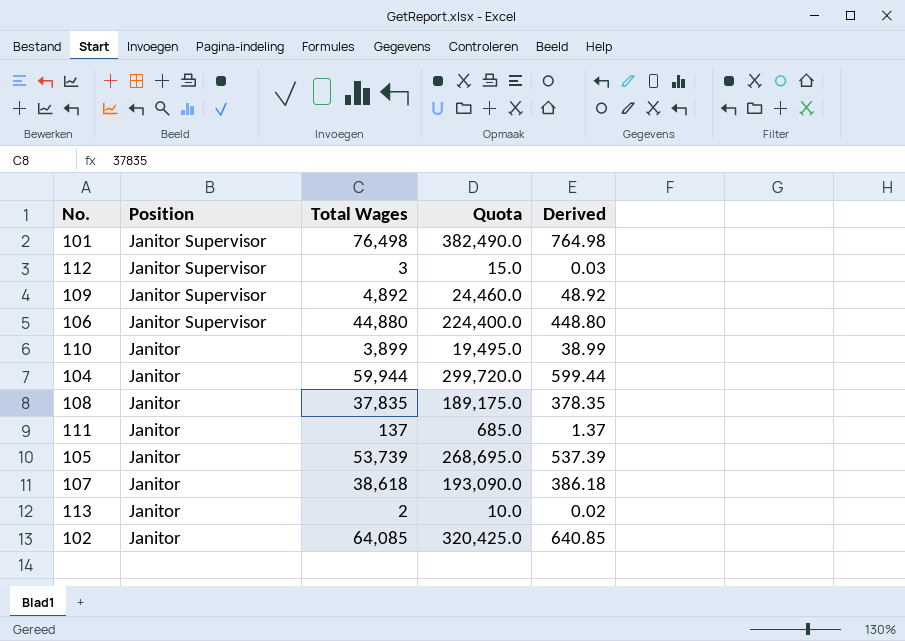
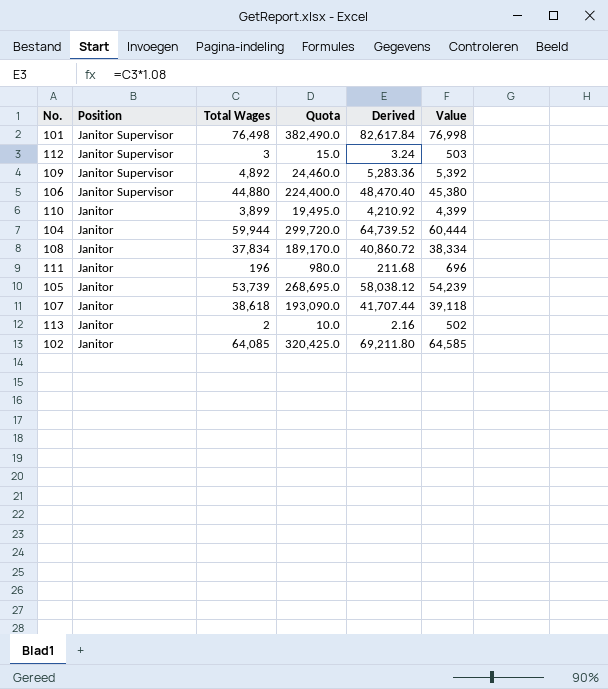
column Derived | formula: [Total Wages] * 0.01 -> [Total Wages] * 1.08
column Value | formula: none -> [Total Wages] + 500
108 | Total Wages: 37,835 -> 37,834
108 | Quota: 189,175.0 -> 189,170.0
111 | Total Wages: 137 -> 196
111 | Quota: 685.0 -> 980.0

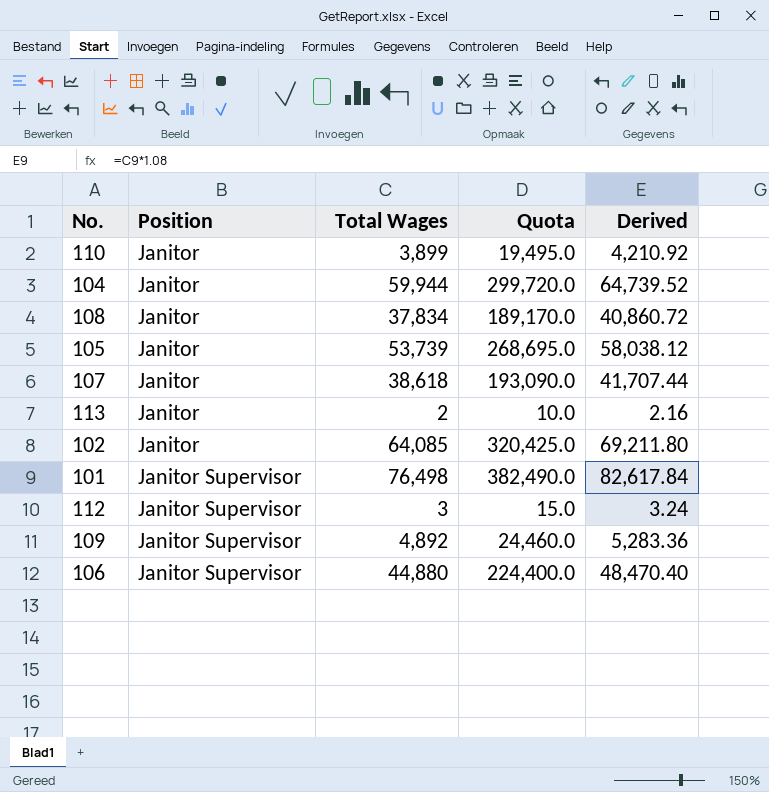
row order: Position descending -> Position ascending
column Value | formula: [Total Wages] + 500 -> none
row 111: Janitor | 196 | 980.0 | 211.68 | 696 -> none

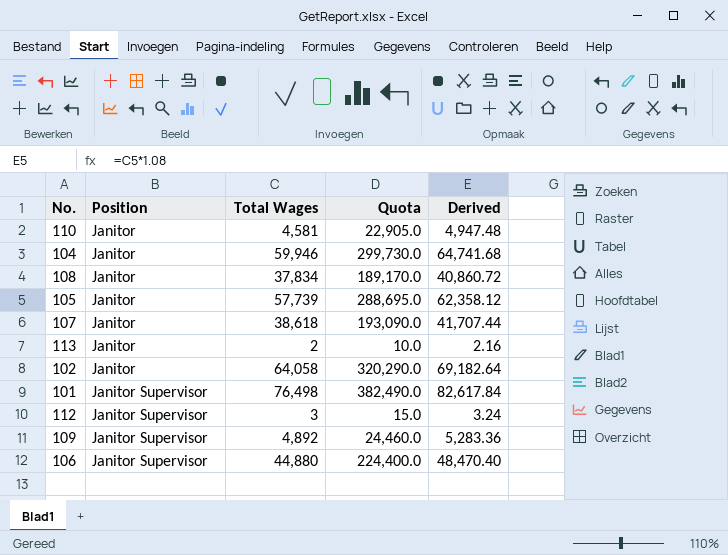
110 | Total Wages: 3,899 -> 4,581
110 | Quota: 19,495.0 -> 22,905.0
110 | Derived: 4,210.92 -> 4,947.48
104 | Total Wages: 59,944 -> 59,946
104 | Quota: 299,720.0 -> 299,730.0
104 | Derived: 64,739.52 -> 64,741.68
105 | Total Wages: 53,739 -> 57,739
105 | Quota: 268,695.0 -> 288,695.0
105 | Derived: 58,038.12 -> 62,358.12
102 | Total Wages: 64,085 -> 64,058
102 | Quota: 320,425.0 -> 320,290.0
102 | Derived: 69,211.80 -> 69,182.64

